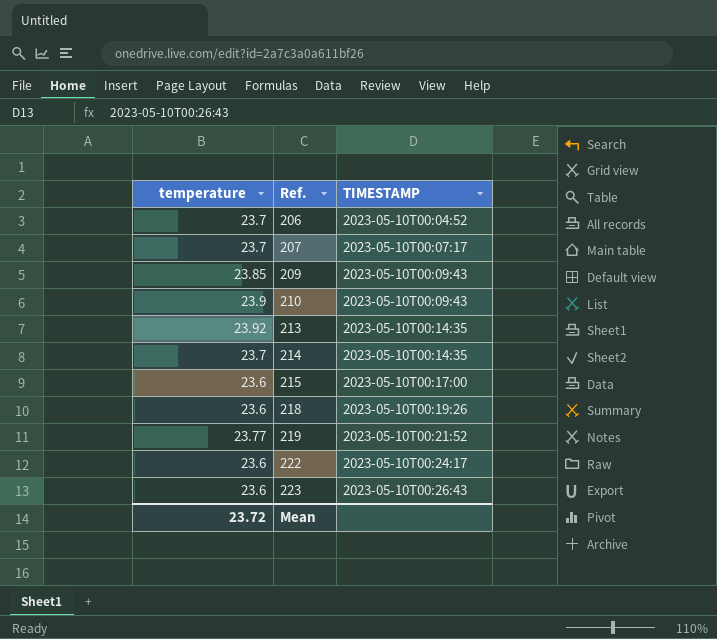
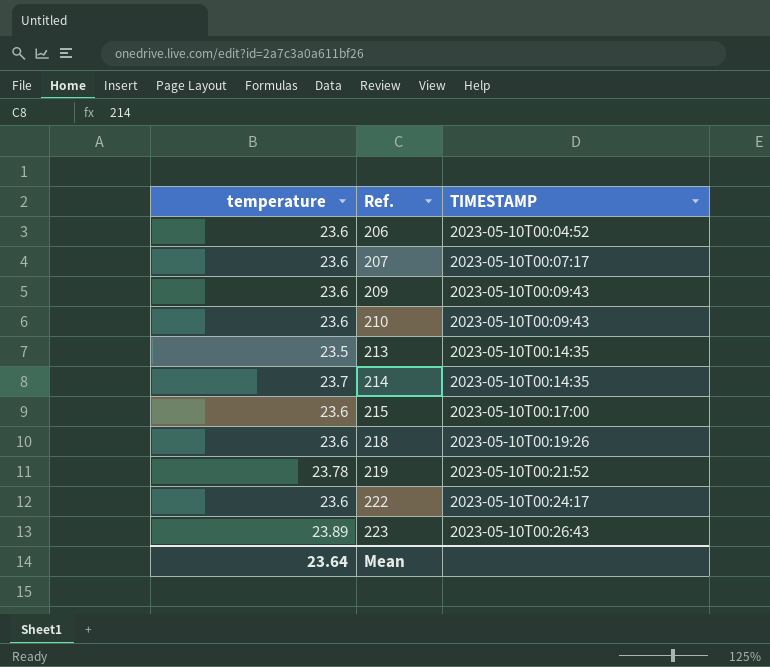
206 | temperature: 23.7 -> 23.6
207 | temperature: 23.7 -> 23.6
209 | temperature: 23.85 -> 23.6
210 | temperature: 23.9 -> 23.6
213 | temperature: 23.92 -> 23.5
219 | temperature: 23.77 -> 23.78
223 | temperature: 23.6 -> 23.89
Mean | temperature: 23.72 -> 23.64

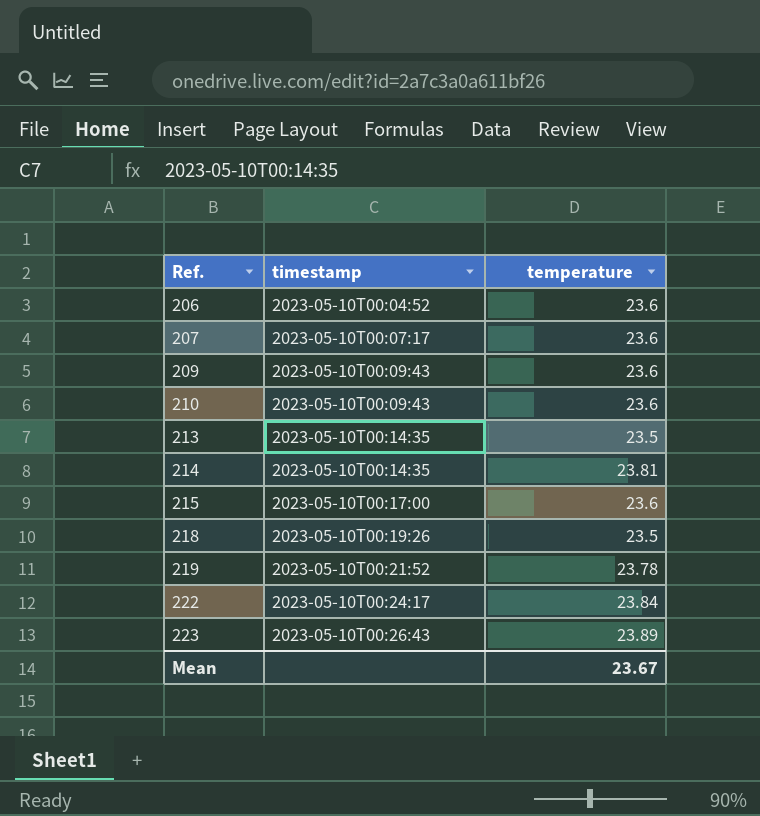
column name: TIMESTAMP -> timestamp
column temperature | position: 1 -> 3
214 | temperature: 23.7 -> 23.81
218 | temperature: 23.6 -> 23.5
222 | temperature: 23.6 -> 23.84
Mean | temperature: 23.64 -> 23.67

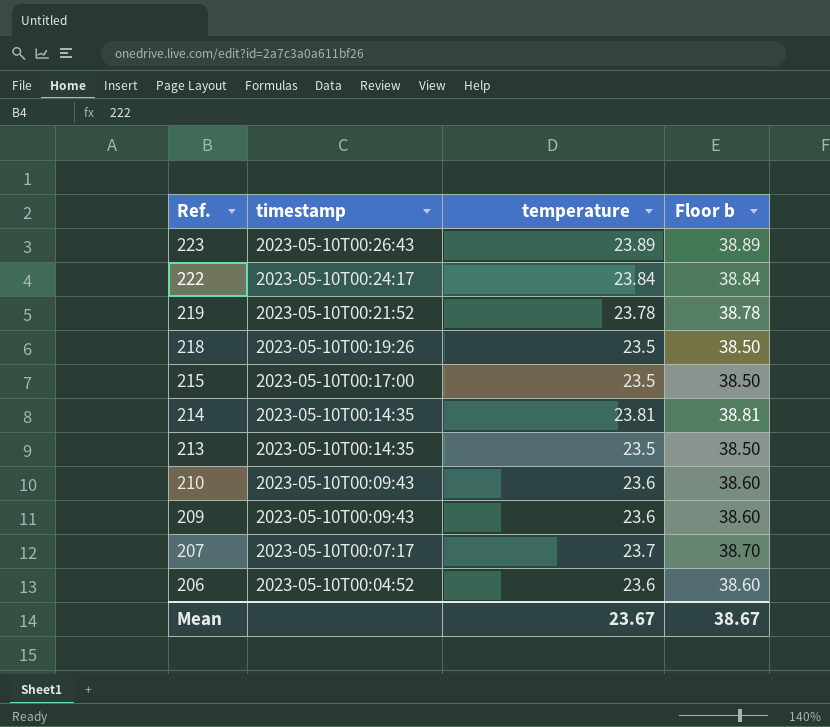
row order: Ref. ascending -> Ref. descending
column Floor b | formula: none -> [temperature] + 15
215 | temperature: 23.6 -> 23.5
207 | temperature: 23.6 -> 23.7

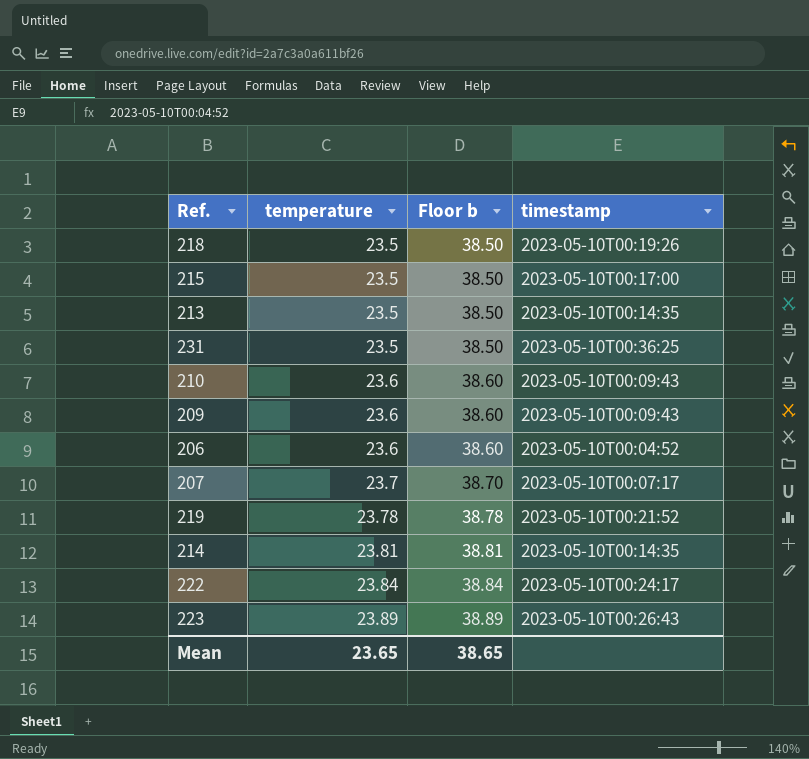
row order: Ref. descending -> temperature ascending
column timestamp | position: 2 -> 4
row 231: none -> 23.5 | 38.50 | 2023-05-10T00:36:25
Mean | temperature: 23.67 -> 23.65
Mean | Floor b: 38.67 -> 38.65

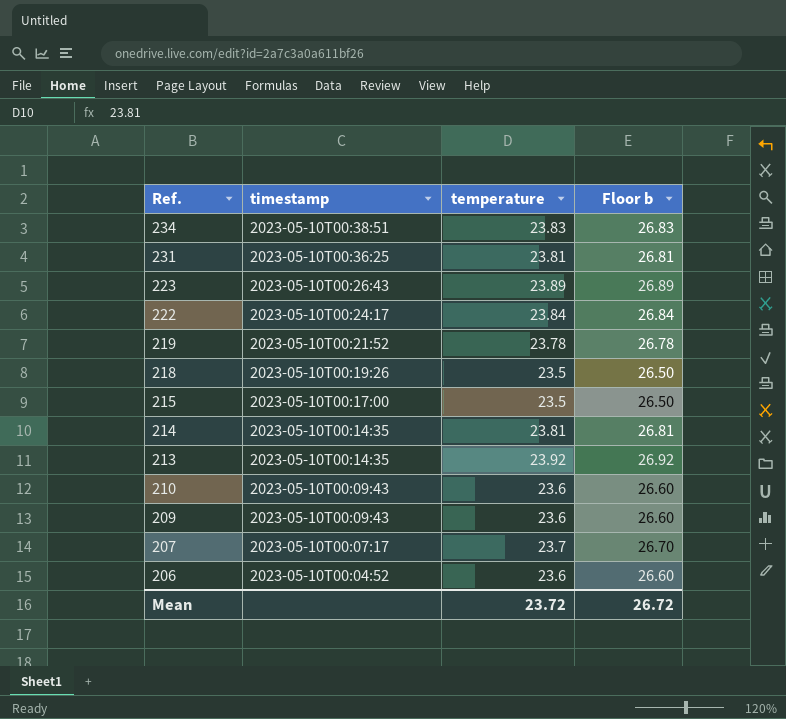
row order: temperature ascending -> Ref. descending
column timestamp | position: 4 -> 2
column Floor b | formula: [temperature] + 15 -> [temperature] + 3
row 234: none -> 2023-05-10T00:38:51 | 23.83 | 26.83
231 | temperature: 23.5 -> 23.81
213 | temperature: 23.5 -> 23.92
Mean | temperature: 23.65 -> 23.72
Mean | Floor b: 38.65 -> 26.72

